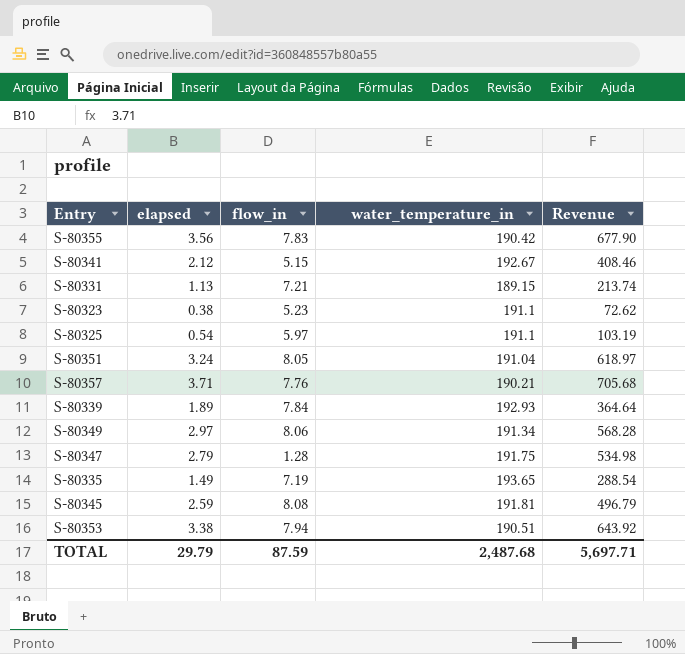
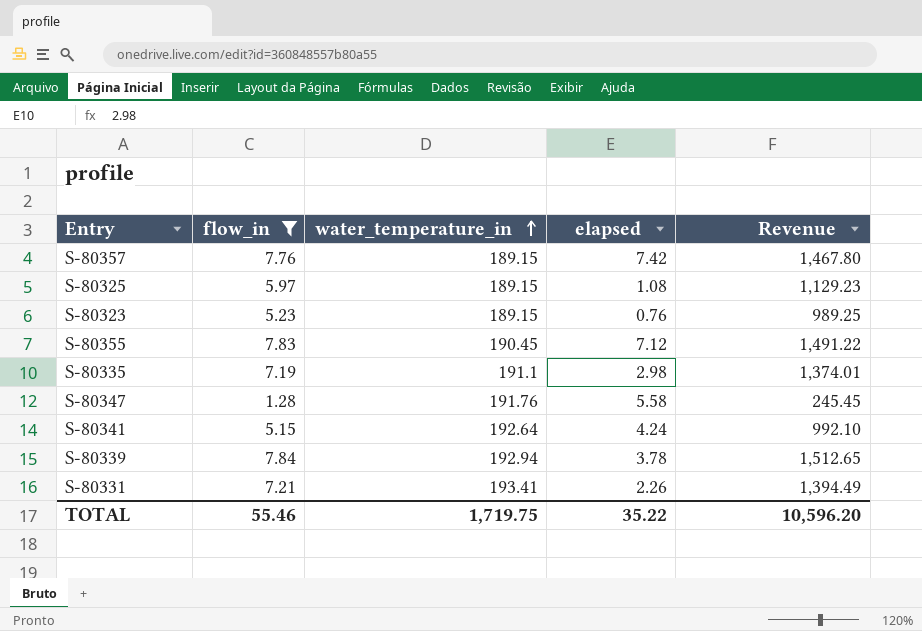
filter: none -> flow_in <= 7.84
row order: none -> water_temperature_in ascending
column elapsed | position: 2 -> 4
column Revenue | formula: [elapsed] * [water_temperature_in] -> [flow_in] * [water_temperature_in]
S-80357 | water_temperature_in: 190.21 -> 189.15
S-80357 | elapsed: 3.71 -> 7.42
S-80325 | water_temperature_in: 191.1 -> 189.15
S-80325 | elapsed: 0.54 -> 1.08
S-80323 | water_temperature_in: 191.1 -> 189.15
S-80323 | elapsed: 0.38 -> 0.76
S-80355 | water_temperature_in: 190.42 -> 190.45
S-80355 | elapsed: 3.56 -> 7.12
S-80335 | water_temperature_in: 193.65 -> 191.1
S-80335 | elapsed: 1.49 -> 2.98
S-80347 | water_temperature_in: 191.75 -> 191.76
S-80347 | elapsed: 2.79 -> 5.58
S-80341 | water_temperature_in: 192.67 -> 192.64
S-80341 | elapsed: 2.12 -> 4.24
S-80339 | water_temperature_in: 192.93 -> 192.94
S-80339 | elapsed: 1.89 -> 3.78
S-80331 | water_temperature_in: 189.15 -> 193.41
S-80331 | elapsed: 1.13 -> 2.26
TOTAL | flow_in: 87.59 -> 55.46
TOTAL | water_temperature_in: 2,487.68 -> 1,719.75
TOTAL | elapsed: 29.79 -> 35.22
TOTAL | Revenue: 5,697.71 -> 10,596.20

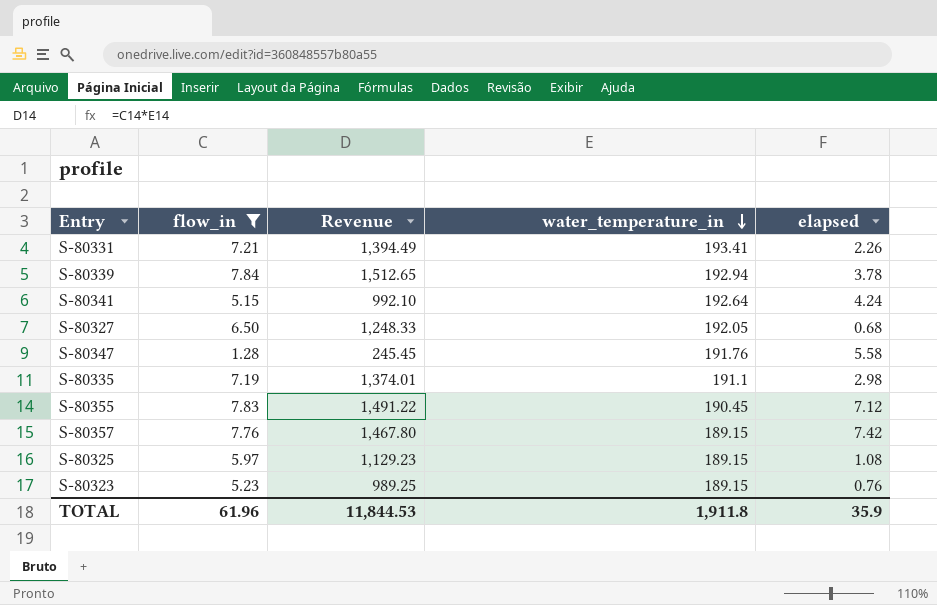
row order: water_temperature_in ascending -> water_temperature_in descending
column Revenue | position: 5 -> 3
row S-80327: none -> 6.50 | 1,248.33 | 192.05 | 0.68
TOTAL | flow_in: 55.46 -> 61.96
TOTAL | Revenue: 10,596.20 -> 11,844.53
TOTAL | water_temperature_in: 1,719.75 -> 1,911.8
TOTAL | elapsed: 35.22 -> 35.9

